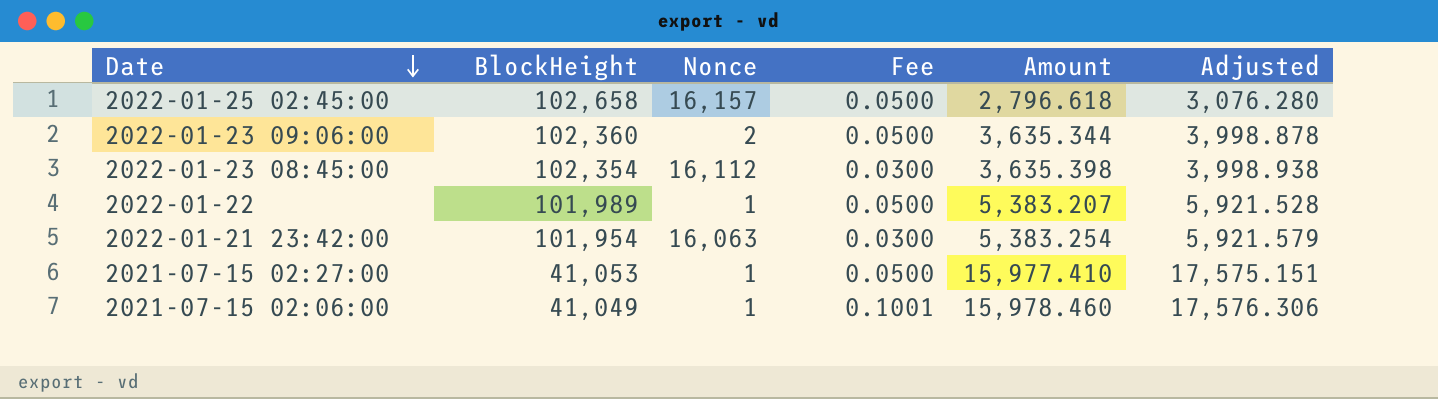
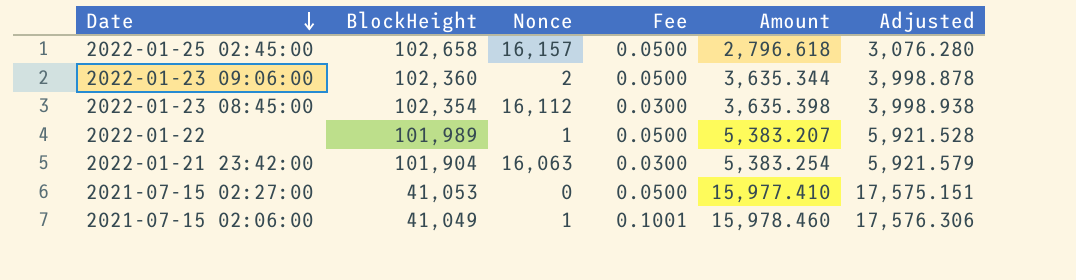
2022-01-21 23:42:00 | BlockHeight: 101,954 -> 101,904
2021-07-15 02:27:00 | Nonce: 1 -> 0

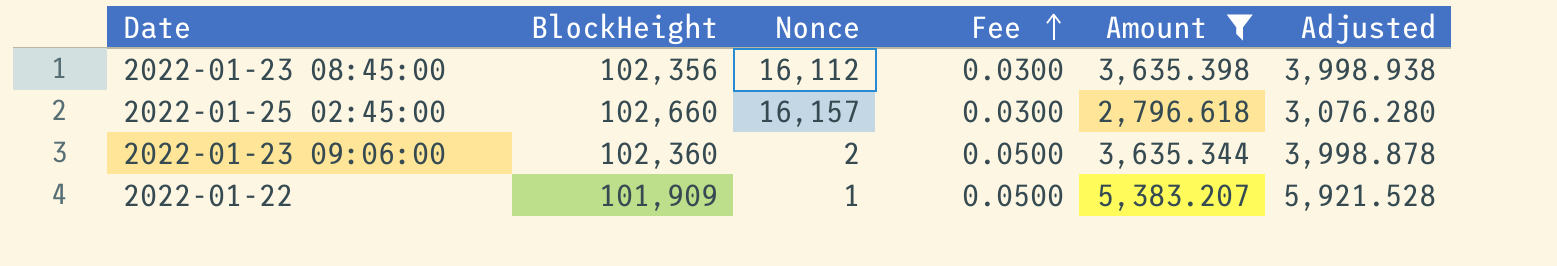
filter: none -> Amount <= 5,383.207
row order: Date descending -> Fee ascending
2022-01-23 08:45:00 | BlockHeight: 102,354 -> 102,356
2022-01-25 02:45:00 | BlockHeight: 102,658 -> 102,660
2022-01-25 02:45:00 | Fee: 0.0500 -> 0.0300
2022-01-22 | BlockHeight: 101,989 -> 101,909

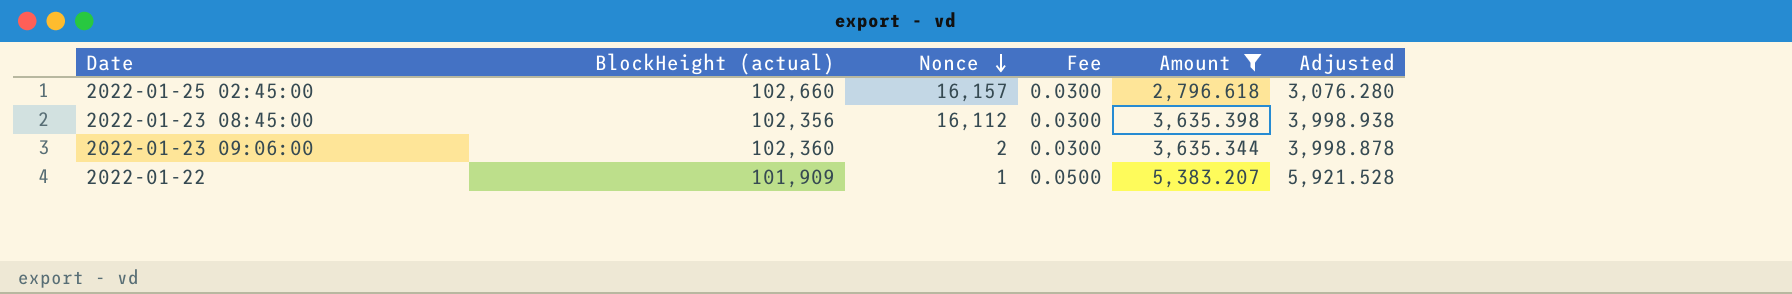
row order: Fee ascending -> Nonce descending
column name: BlockHeight -> BlockHeight (actual)
2022-01-23 09:06:00 | Fee: 0.0500 -> 0.0300

